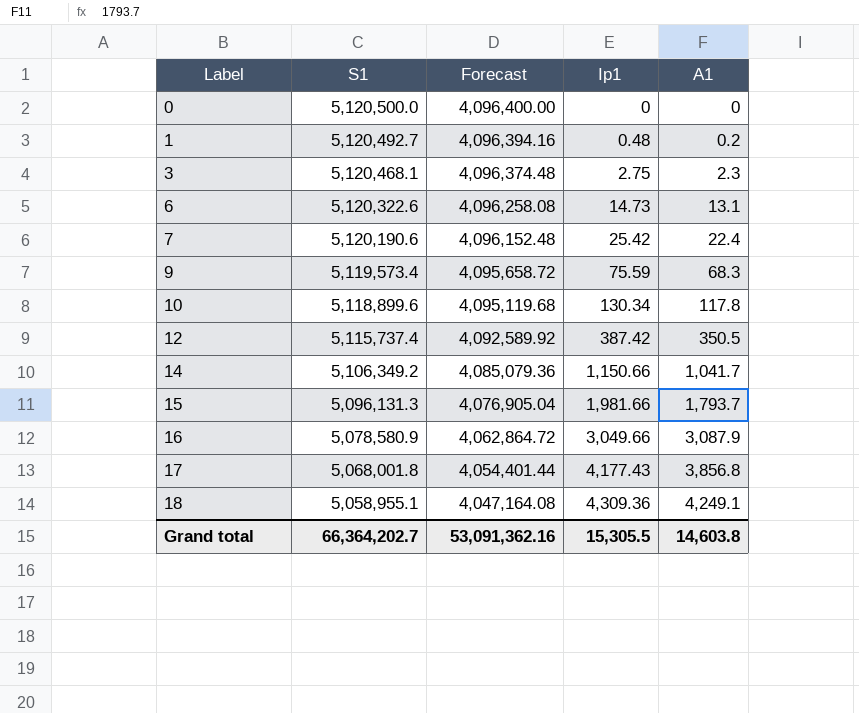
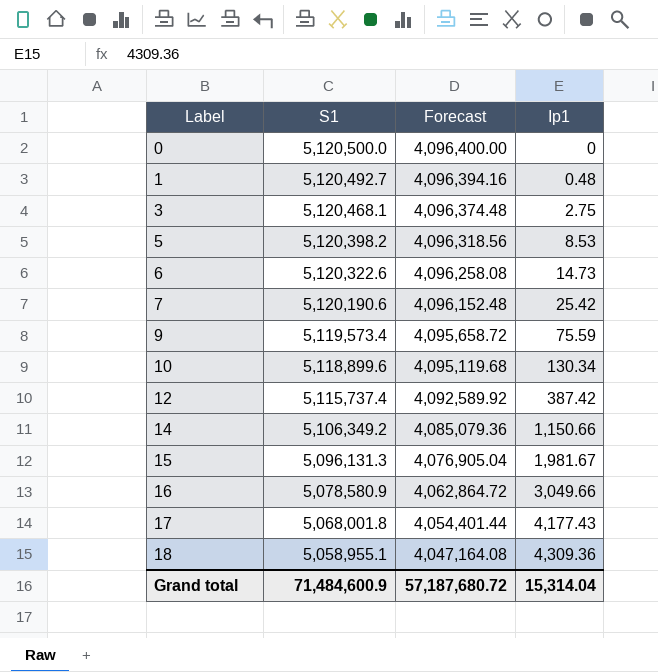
column A1 | position: 5 -> none
row 5: none -> 5,120,398.2 | 4,096,318.56 | 8.53
15 | Ip1: 1,981.66 -> 1,981.67
Grand total | S1: 66,364,202.7 -> 71,484,600.9
Grand total | Forecast: 53,091,362.16 -> 57,187,680.72
Grand total | Ip1: 15,305.5 -> 15,314.04

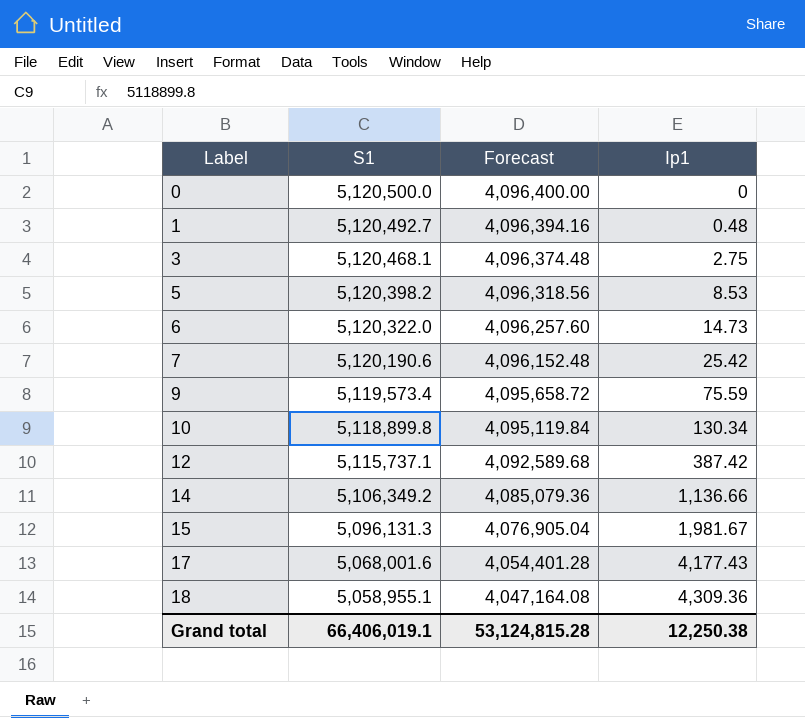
row 16: 5,078,580.9 | 4,062,864.72 | 3,049.66 -> none
6 | S1: 5,120,322.6 -> 5,120,322.0
6 | Forecast: 4,096,258.08 -> 4,096,257.60
10 | S1: 5,118,899.6 -> 5,118,899.8
10 | Forecast: 4,095,119.68 -> 4,095,119.84
12 | S1: 5,115,737.4 -> 5,115,737.1
12 | Forecast: 4,092,589.92 -> 4,092,589.68
14 | Ip1: 1,150.66 -> 1,136.66
17 | S1: 5,068,001.8 -> 5,068,001.6
17 | Forecast: 4,054,401.44 -> 4,054,401.28
Grand total | S1: 71,484,600.9 -> 66,406,019.1
Grand total | Forecast: 57,187,680.72 -> 53,124,815.28
Grand total | Ip1: 15,314.04 -> 12,250.38

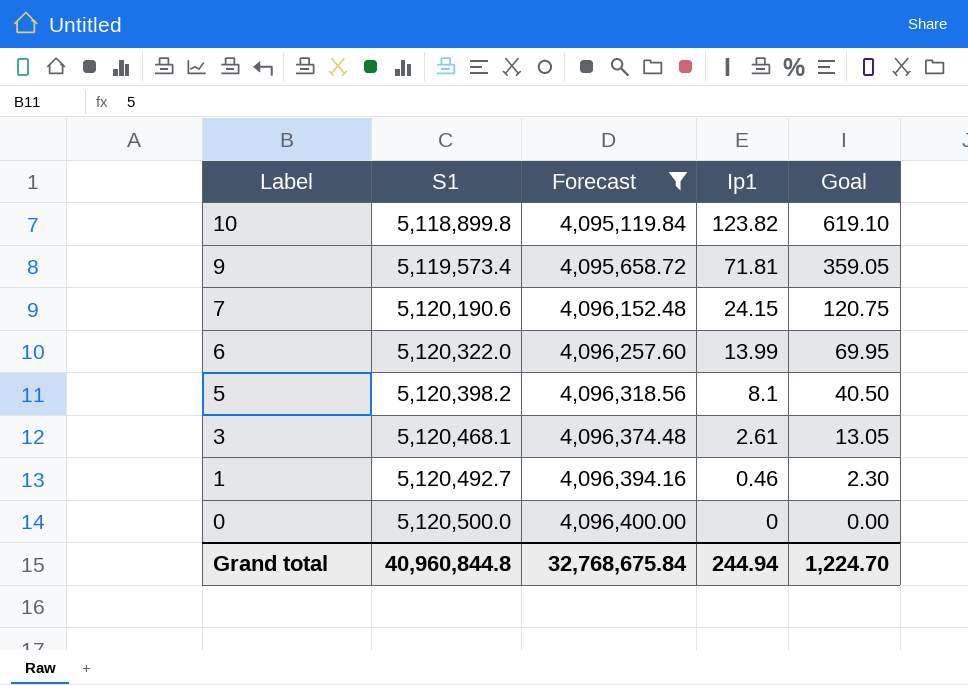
filter: none -> Forecast >= 4,095,119.84
row order: Label ascending -> Label descending
column Goal | formula: none -> [Ip1] * 5
10 | Ip1: 130.34 -> 123.82
9 | Ip1: 75.59 -> 71.81
7 | Ip1: 25.42 -> 24.15
6 | Ip1: 14.73 -> 13.99
5 | Ip1: 8.53 -> 8.1
3 | Ip1: 2.75 -> 2.61
1 | Ip1: 0.48 -> 0.46
Grand total | S1: 66,406,019.1 -> 40,960,844.8
Grand total | Forecast: 53,124,815.28 -> 32,768,675.84
Grand total | Ip1: 12,250.38 -> 244.94

